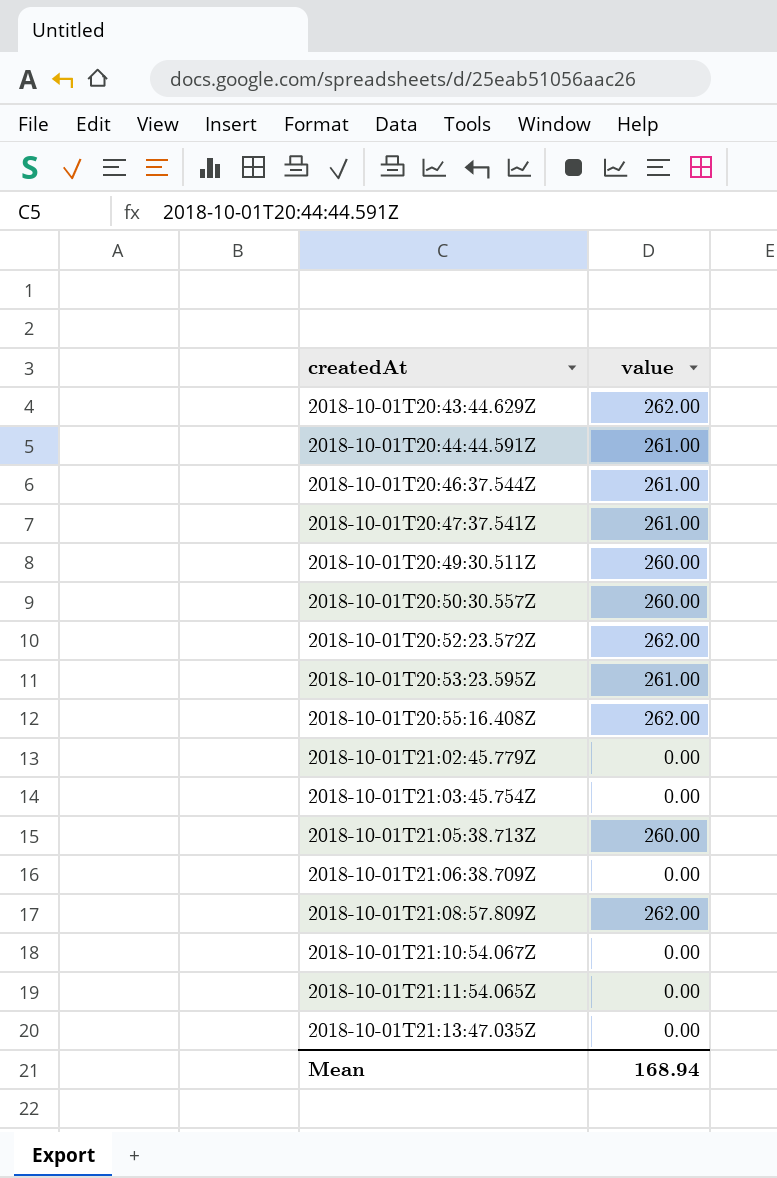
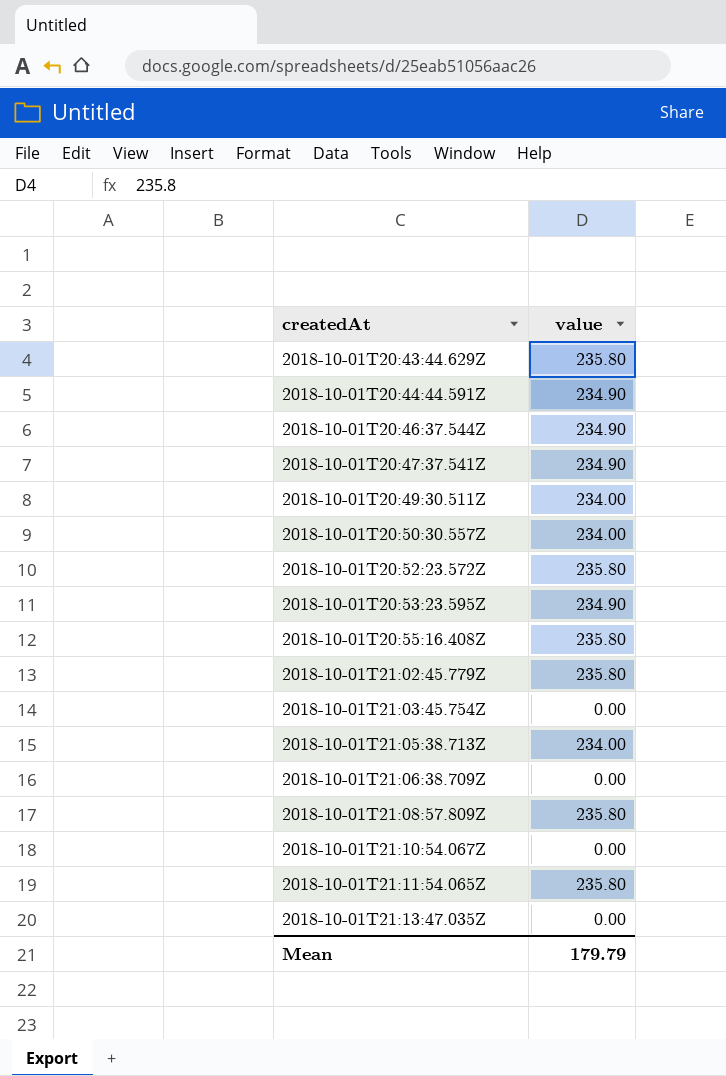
2018-10-01T20:43:44.629Z | value: 262.00 -> 235.80
2018-10-01T20:44:44.591Z | value: 261.00 -> 234.90
2018-10-01T20:46:37.544Z | value: 261.00 -> 234.90
2018-10-01T20:47:37.541Z | value: 261.00 -> 234.90
2018-10-01T20:49:30.511Z | value: 260.00 -> 234.00
2018-10-01T20:50:30.557Z | value: 260.00 -> 234.00
2018-10-01T20:52:23.572Z | value: 262.00 -> 235.80
2018-10-01T20:53:23.595Z | value: 261.00 -> 234.90
2018-10-01T20:55:16.408Z | value: 262.00 -> 235.80
2018-10-01T21:02:45.779Z | value: 0.00 -> 235.80
2018-10-01T21:05:38.713Z | value: 260.00 -> 234.00
2018-10-01T21:08:57.809Z | value: 262.00 -> 235.80
2018-10-01T21:11:54.065Z | value: 0.00 -> 235.80
Mean | value: 168.94 -> 179.79

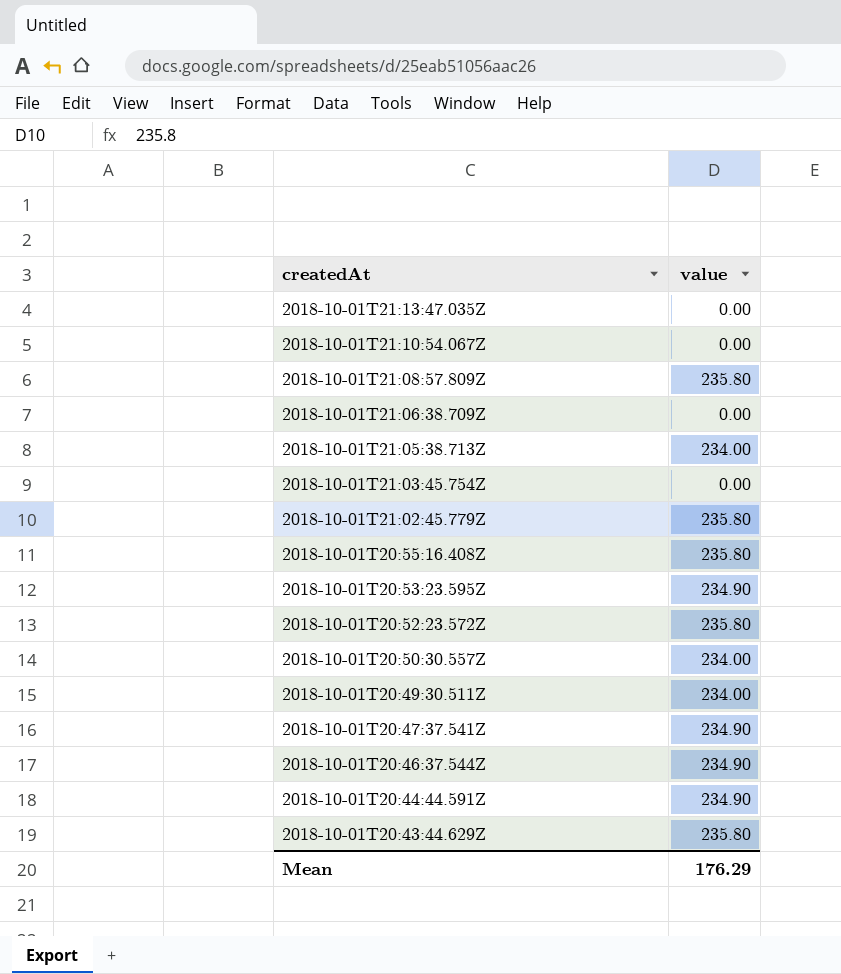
row order: createdAt ascending -> createdAt descending
row 2018-10-01T21:11:54.065Z: 235.80 -> none
Mean | value: 179.79 -> 176.29

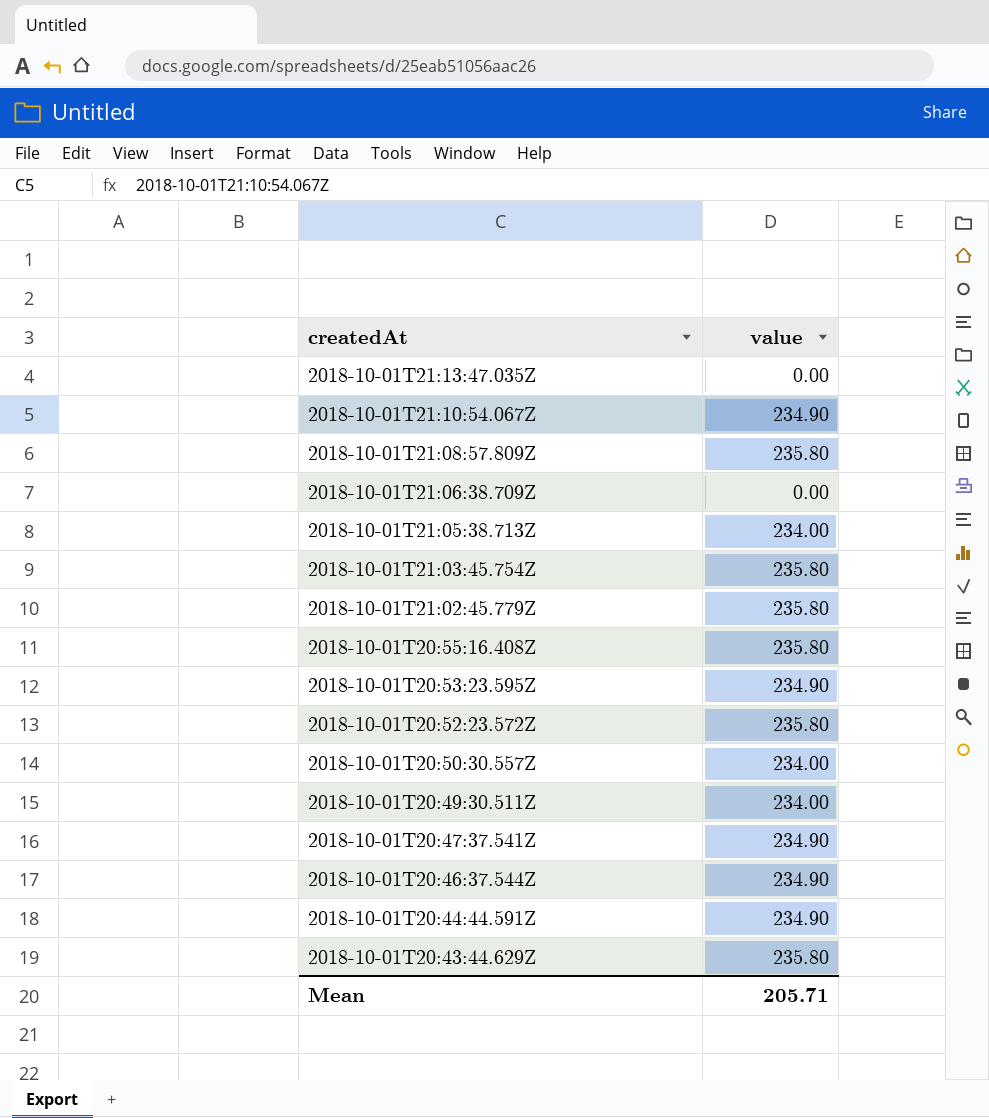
2018-10-01T21:10:54.067Z | value: 0.00 -> 234.90
2018-10-01T21:03:45.754Z | value: 0.00 -> 235.80
Mean | value: 176.29 -> 205.71

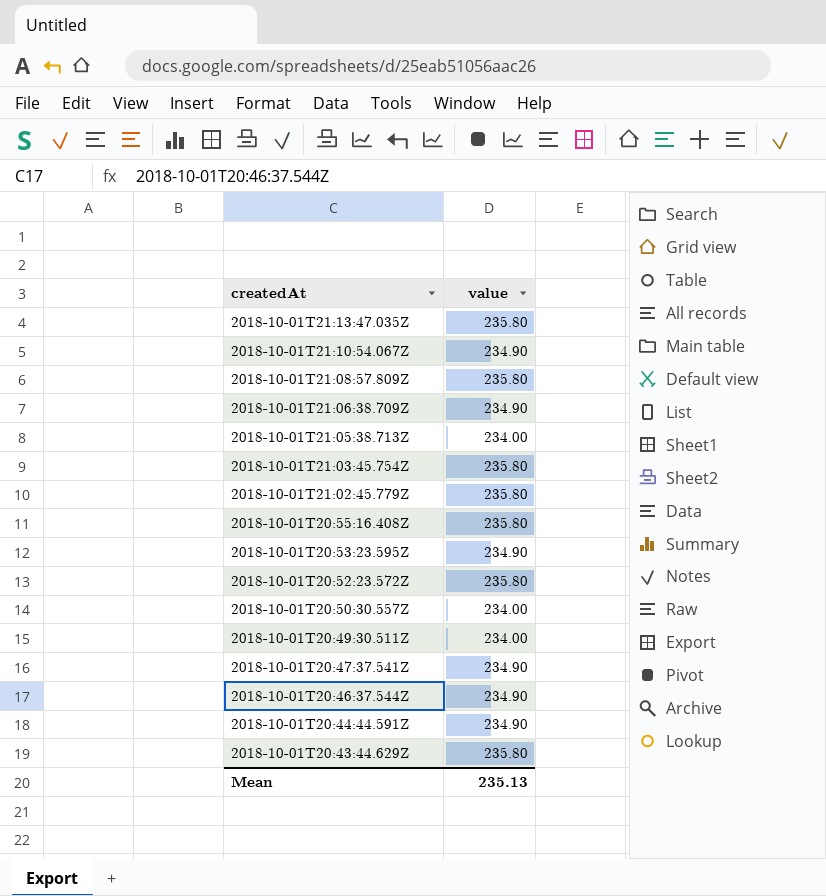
2018-10-01T21:13:47.035Z | value: 0.00 -> 235.80
2018-10-01T21:06:38.709Z | value: 0.00 -> 234.90
Mean | value: 205.71 -> 235.13

